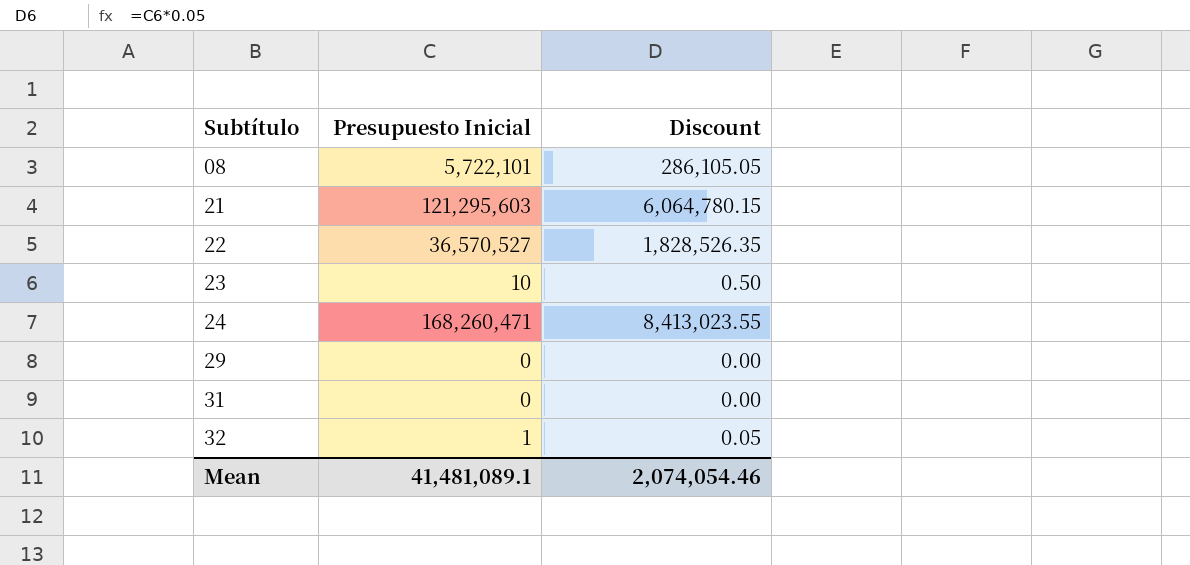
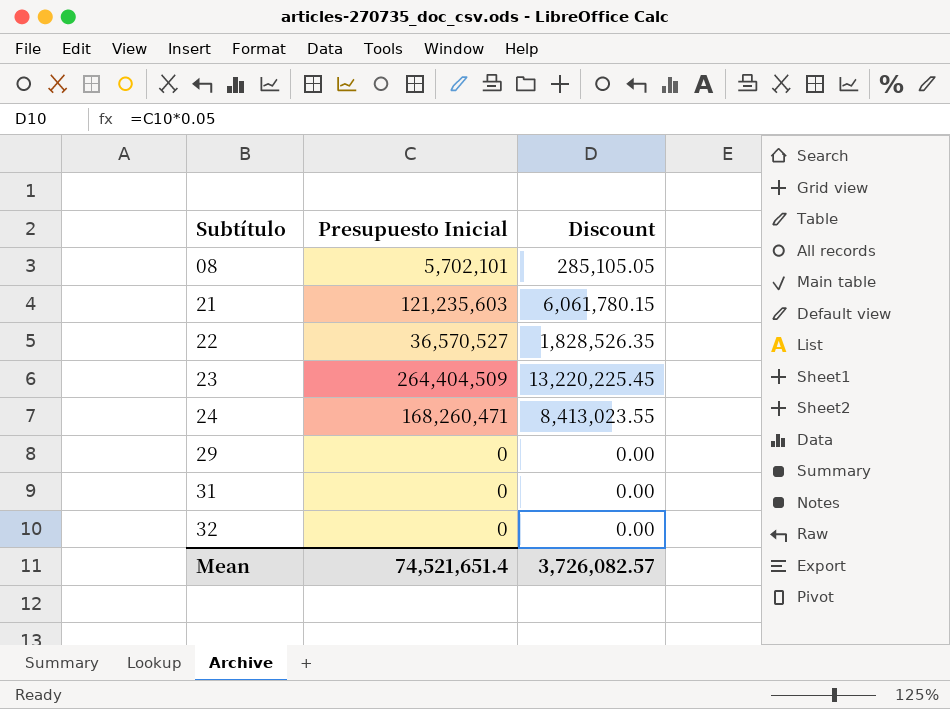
08 | Presupuesto Inicial: 5,722,101 -> 5,702,101
08 | Discount: 286,105.05 -> 285,105.05
21 | Presupuesto Inicial: 121,295,603 -> 121,235,603
21 | Discount: 6,064,780.15 -> 6,061,780.15
23 | Presupuesto Inicial: 10 -> 264,404,509
23 | Discount: 0.50 -> 13,220,225.45
32 | Presupuesto Inicial: 1 -> 0
32 | Discount: 0.05 -> 0.00
Mean | Presupuesto Inicial: 41,481,089.1 -> 74,521,651.4
Mean | Discount: 2,074,054.46 -> 3,726,082.57

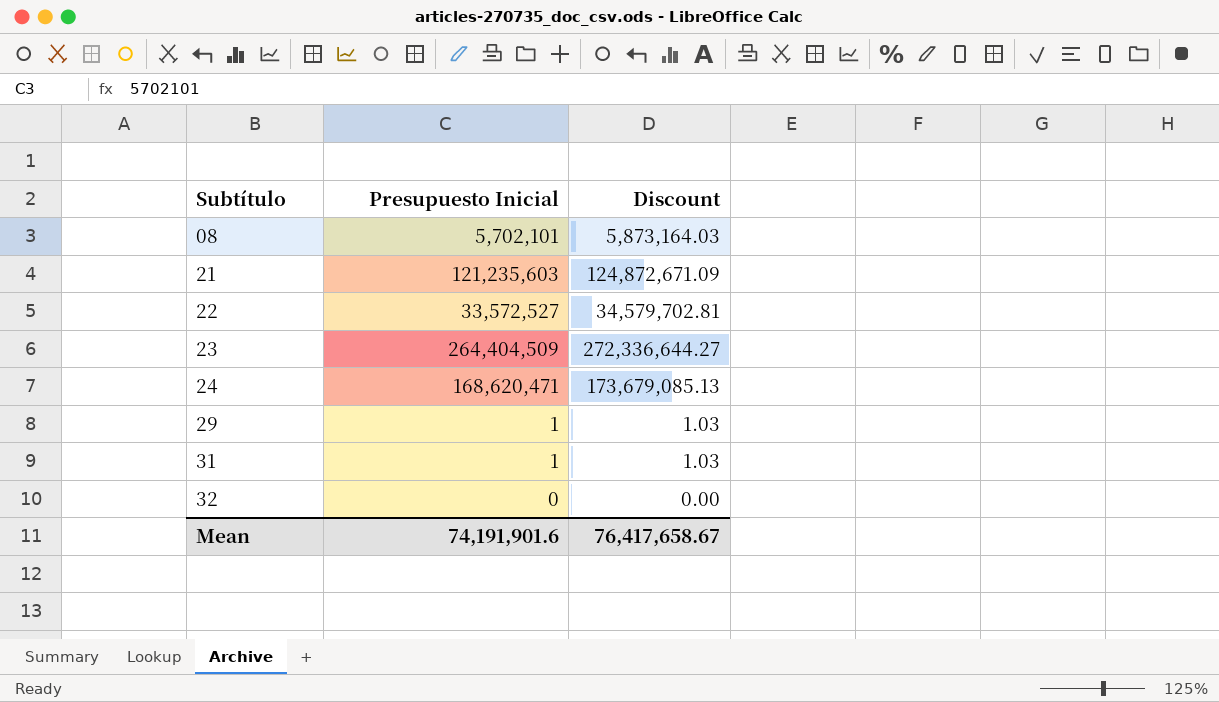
column Discount | formula: [Presupuesto Inicial] * 0.05 -> [Presupuesto Inicial] * 1.03
22 | Presupuesto Inicial: 36,570,527 -> 33,572,527
24 | Presupuesto Inicial: 168,260,471 -> 168,620,471
29 | Presupuesto Inicial: 0 -> 1
31 | Presupuesto Inicial: 0 -> 1
Mean | Presupuesto Inicial: 74,521,651.4 -> 74,191,901.6
Mean | Discount: 3,726,082.57 -> 76,417,658.67

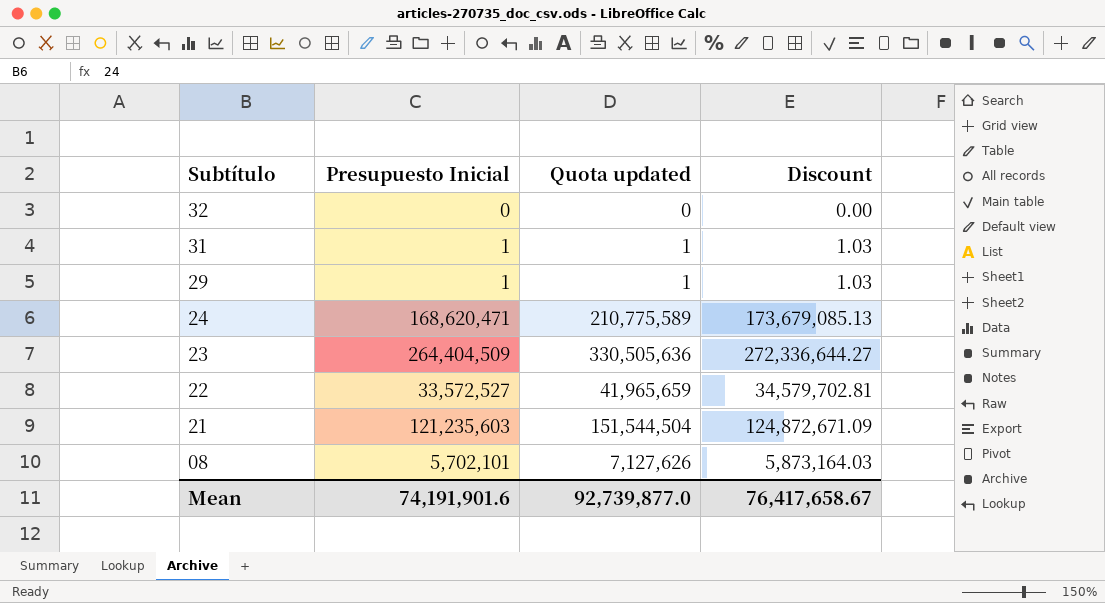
row order: Subtítulo ascending -> Subtítulo descending
column Quota updated | formula: none -> [Presupuesto Inicial] * 1.25

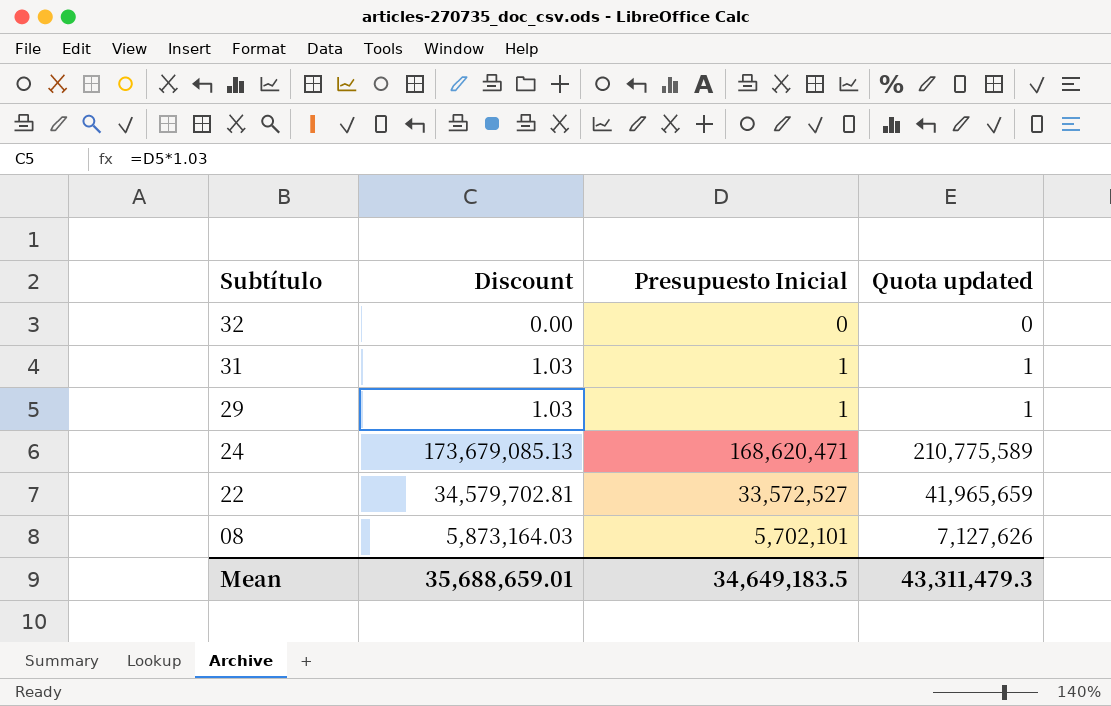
column Discount | position: 4 -> 2
row 23: 264,404,509 | 330,505,636 | 272,336,644.27 -> none
row 21: 121,235,603 | 151,544,504 | 124,872,671.09 -> none
Mean | Discount: 76,417,658.67 -> 35,688,659.01
Mean | Presupuesto Inicial: 74,191,901.6 -> 34,649,183.5
Mean | Quota updated: 92,739,877.0 -> 43,311,479.3

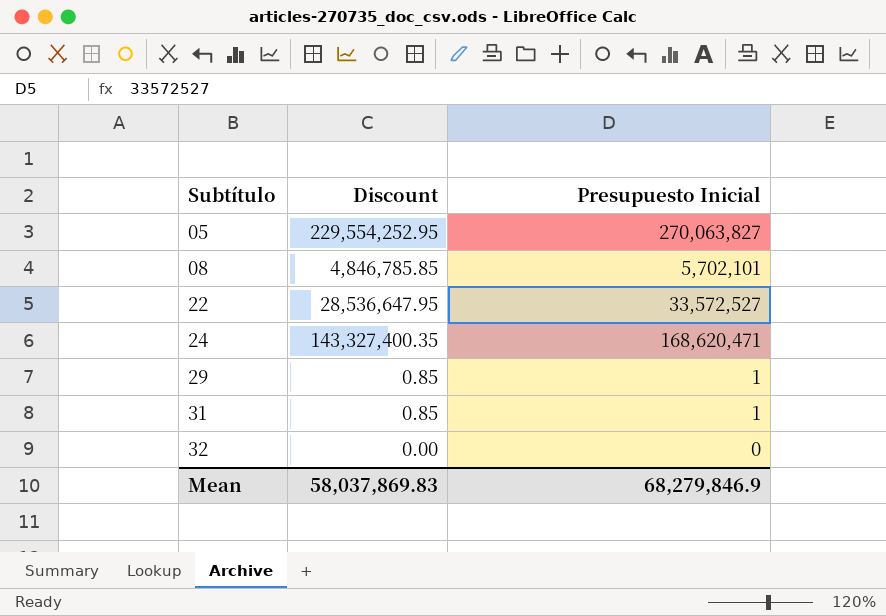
row order: Subtítulo descending -> Subtítulo ascending
column Quota updated | formula: [Presupuesto Inicial] * 1.25 -> none
column Discount | formula: [Presupuesto Inicial] * 1.03 -> [Presupuesto Inicial] * 0.85
row 05: none -> 229,554,252.95 | 270,063,827
Mean | Discount: 35,688,659.01 -> 58,037,869.83
Mean | Presupuesto Inicial: 34,649,183.5 -> 68,279,846.9

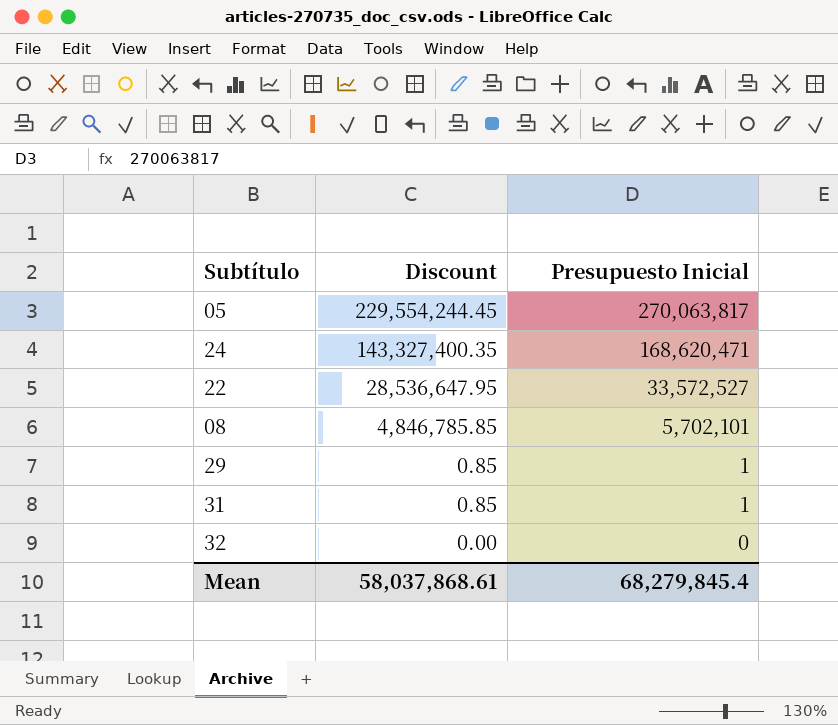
row order: Subtítulo ascending -> Discount descending
05 | Discount: 229,554,252.95 -> 229,554,244.45
05 | Presupuesto Inicial: 270,063,827 -> 270,063,817
Mean | Discount: 58,037,869.83 -> 58,037,868.61
Mean | Presupuesto Inicial: 68,279,846.9 -> 68,279,845.4

